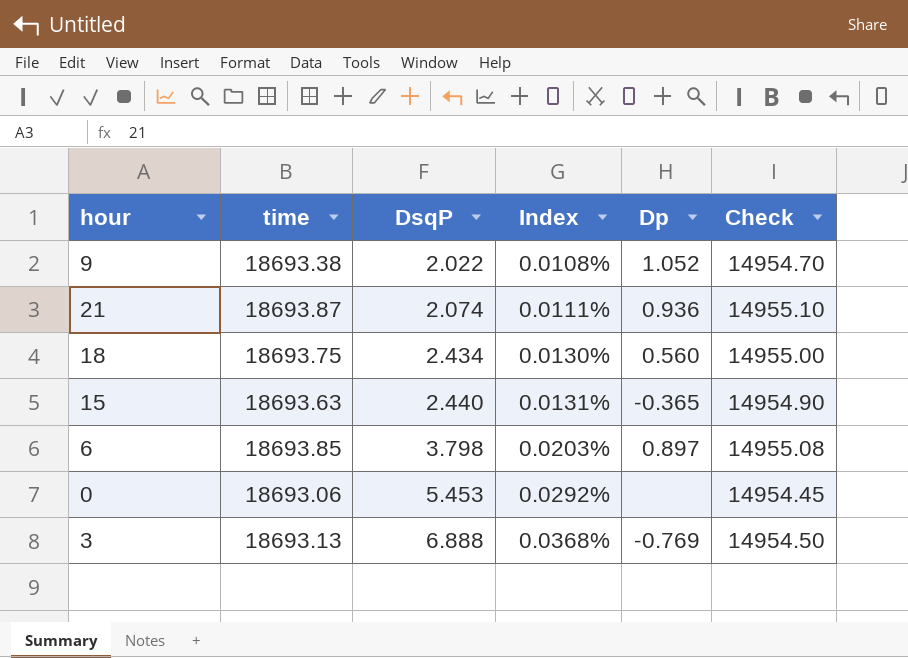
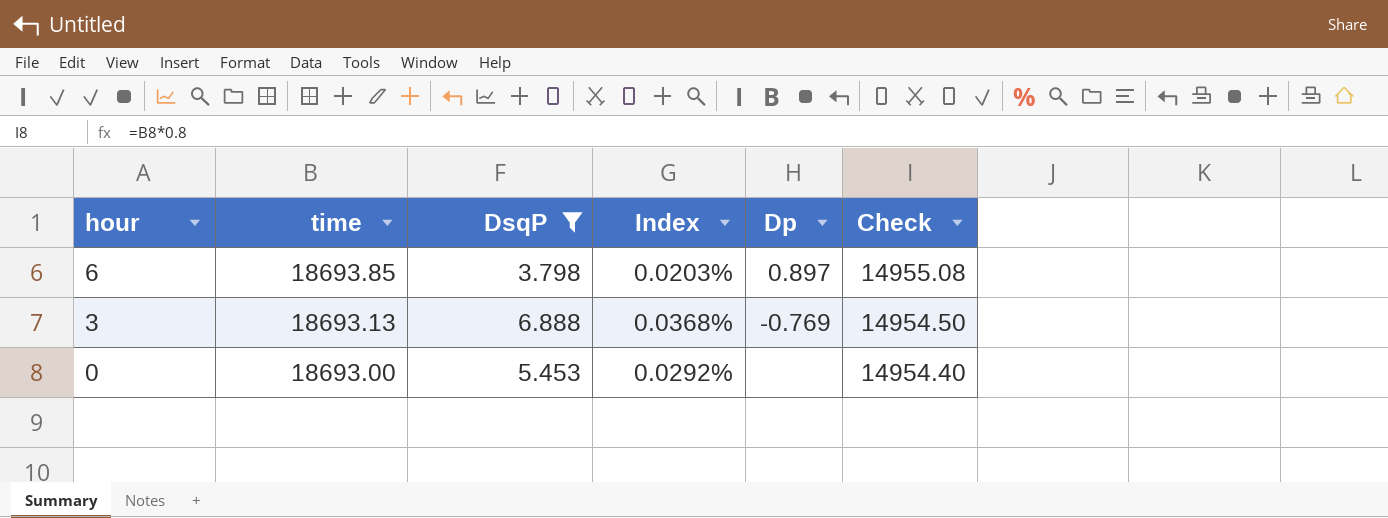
filter: none -> DsqP >= 3.798
row order: DsqP ascending -> hour descending
0 | time: 18693.06 -> 18693.00
0 | Check: 14954.45 -> 14954.40

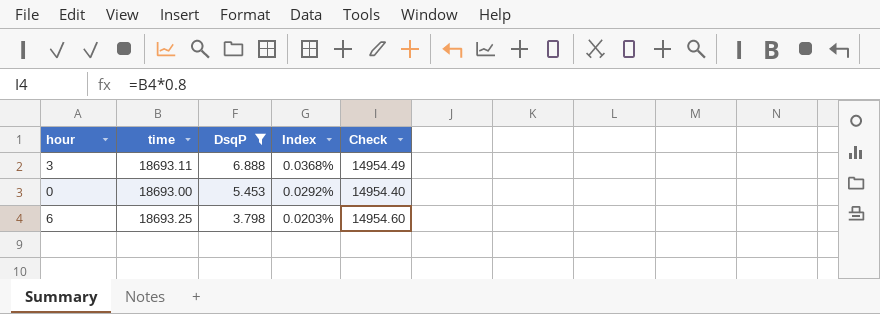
row order: hour descending -> DsqP descending
column Dp | position: 5 -> none
3 | time: 18693.13 -> 18693.11
3 | Check: 14954.50 -> 14954.49
6 | time: 18693.85 -> 18693.25
6 | Check: 14955.08 -> 14954.60

